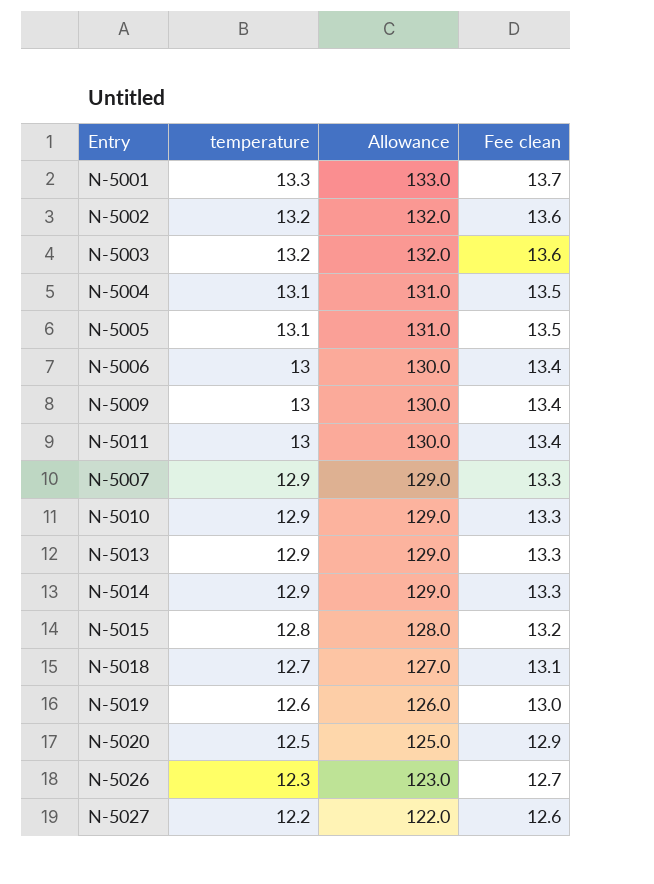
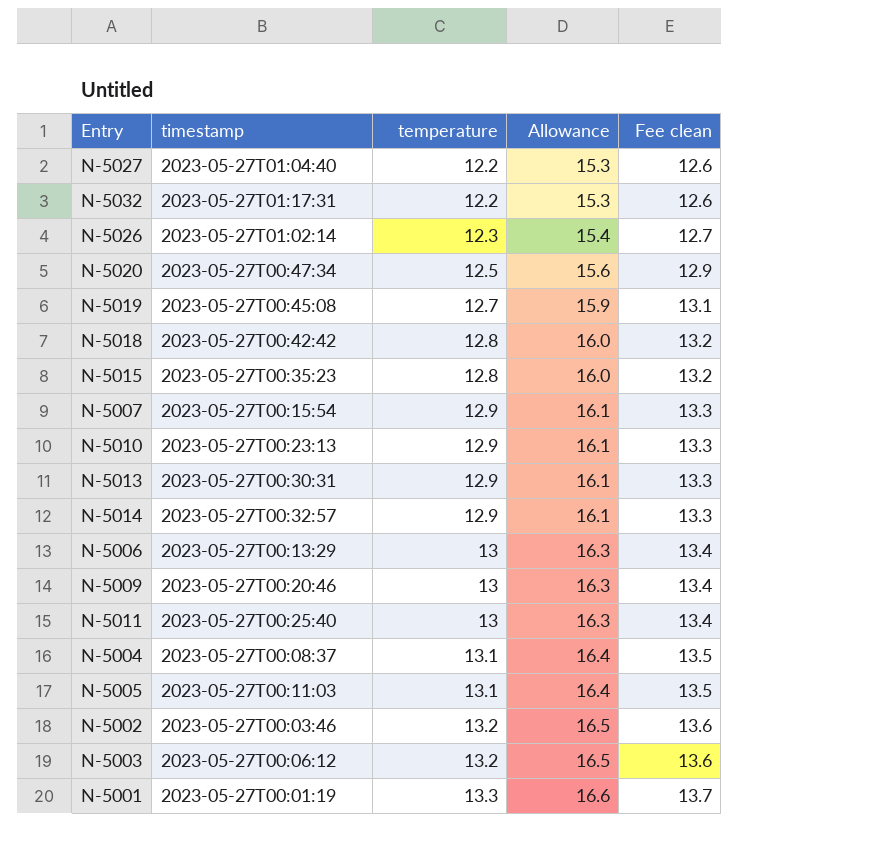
row order: temperature descending -> temperature ascending
column timestamp | position: none -> 2
column Allowance | formula: [temperature] * 10 -> [temperature] * 1.25
row N-5032: none -> 2023-05-27T01:17:31 | 12.2 | 15.3 | 12.6
N-5019 | temperature: 12.6 -> 12.7
N-5019 | Fee clean: 13.0 -> 13.1
N-5018 | temperature: 12.7 -> 12.8
N-5018 | Fee clean: 13.1 -> 13.2

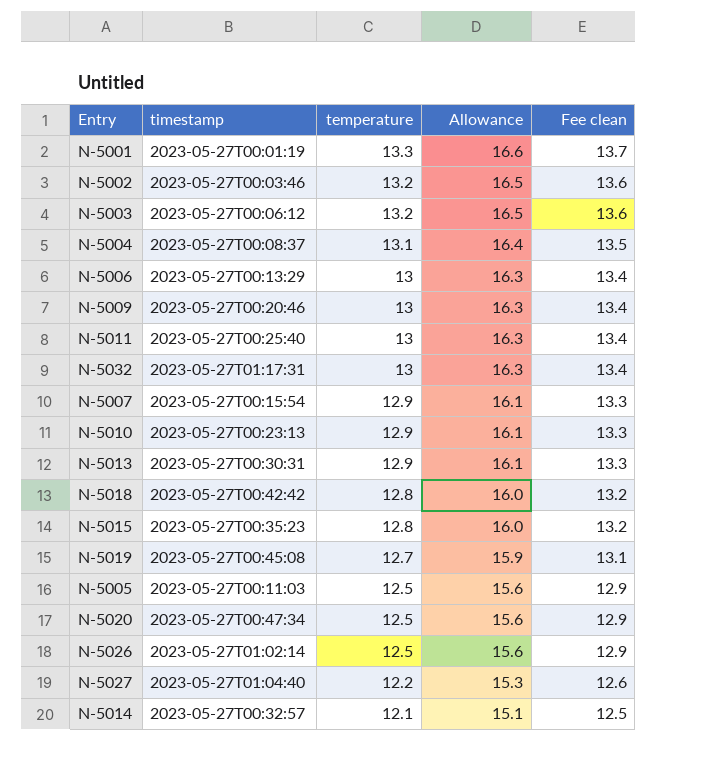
row order: temperature ascending -> temperature descending
N-5032 | temperature: 12.2 -> 13
N-5032 | Allowance: 15.3 -> 16.3
N-5032 | Fee clean: 12.6 -> 13.4
N-5005 | temperature: 13.1 -> 12.5
N-5005 | Allowance: 16.4 -> 15.6
N-5005 | Fee clean: 13.5 -> 12.9
N-5026 | temperature: 12.3 -> 12.5
N-5026 | Allowance: 15.4 -> 15.6
N-5026 | Fee clean: 12.7 -> 12.9
N-5014 | temperature: 12.9 -> 12.1
N-5014 | Allowance: 16.1 -> 15.1
N-5014 | Fee clean: 13.3 -> 12.5

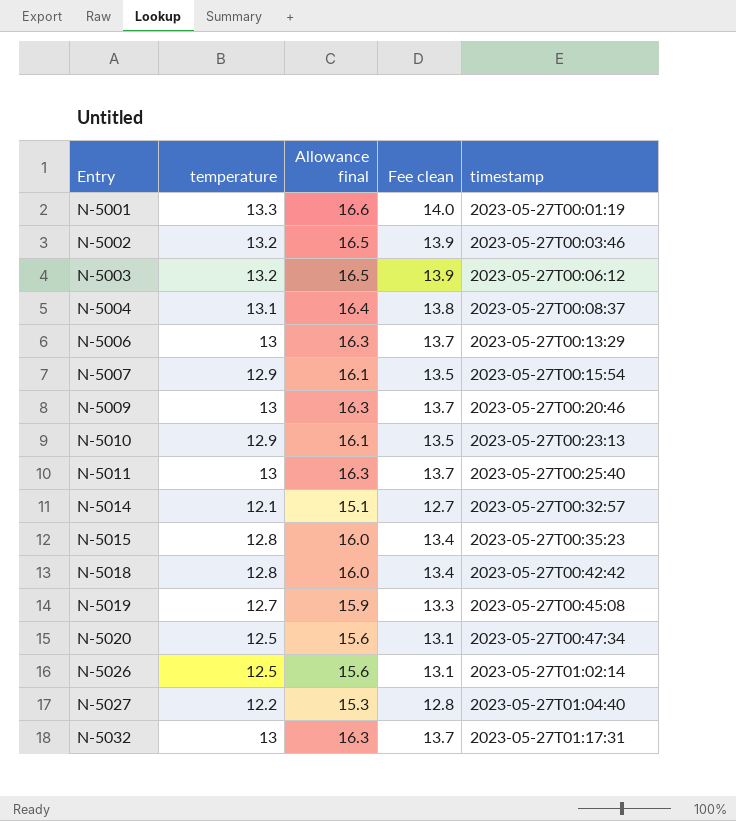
row order: temperature descending -> Entry ascending
column name: Allowance -> Allowance final
column Fee clean | formula: [temperature] * 1.03 -> [temperature] * 1.05
column timestamp | position: 2 -> 5
row N-5013: 2023-05-27T00:30:31 | 12.9 | 16.1 | 13.3 -> none
row N-5005: 2023-05-27T00:11:03 | 12.5 | 15.6 | 12.9 -> none

